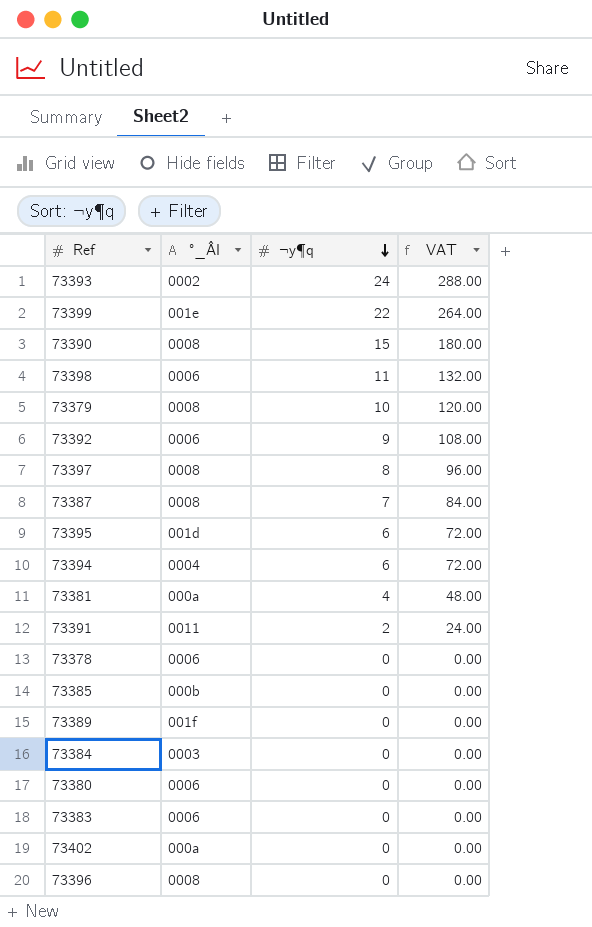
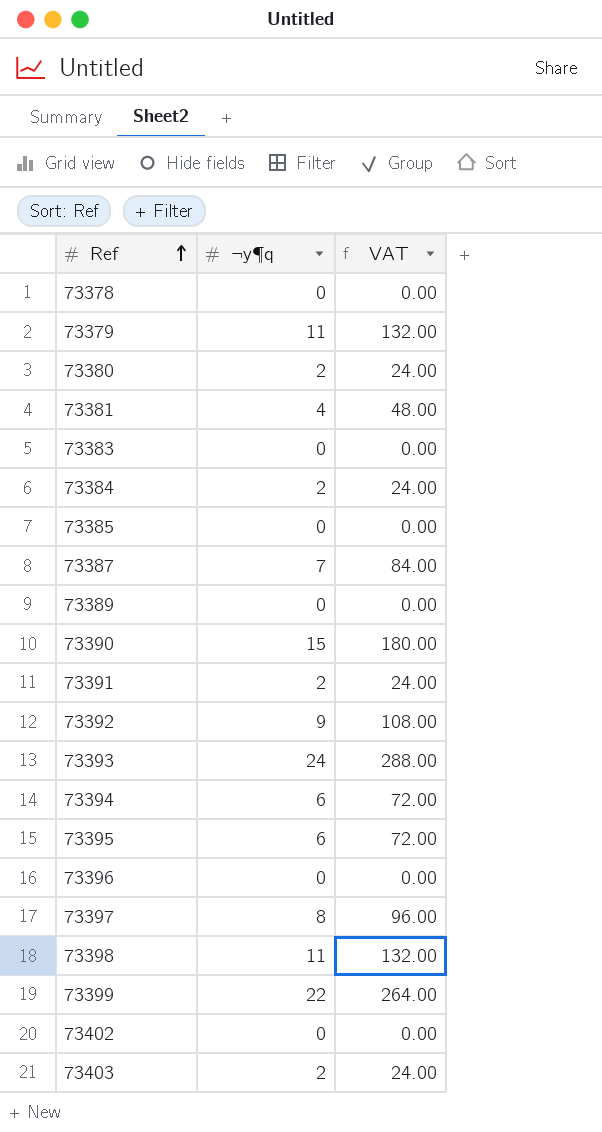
row order: ¬y¶q descending -> Ref ascending
column °_ÂI | position: 2 -> none
73379 | ¬y¶q: 10 -> 11
73379 | VAT: 120.00 -> 132.00
73380 | ¬y¶q: 0 -> 2
73380 | VAT: 0.00 -> 24.00
73384 | ¬y¶q: 0 -> 2
73384 | VAT: 0.00 -> 24.00
row 73403: none -> 2 | 24.00

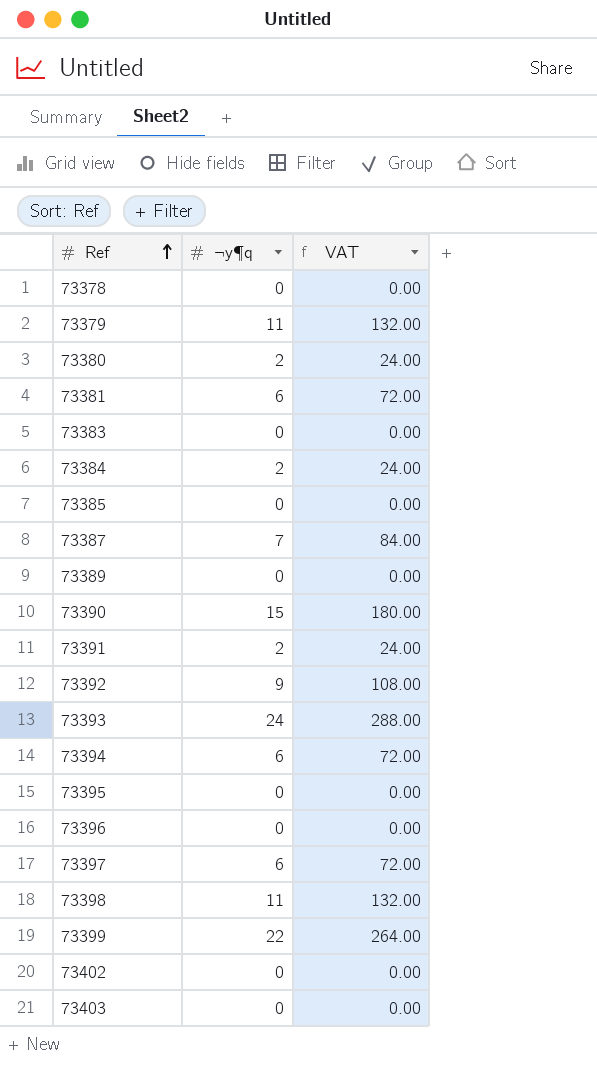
73381 | ¬y¶q: 4 -> 6
73381 | VAT: 48.00 -> 72.00
73395 | ¬y¶q: 6 -> 0
73395 | VAT: 72.00 -> 0.00
73397 | ¬y¶q: 8 -> 6
73397 | VAT: 96.00 -> 72.00
73403 | ¬y¶q: 2 -> 0
73403 | VAT: 24.00 -> 0.00

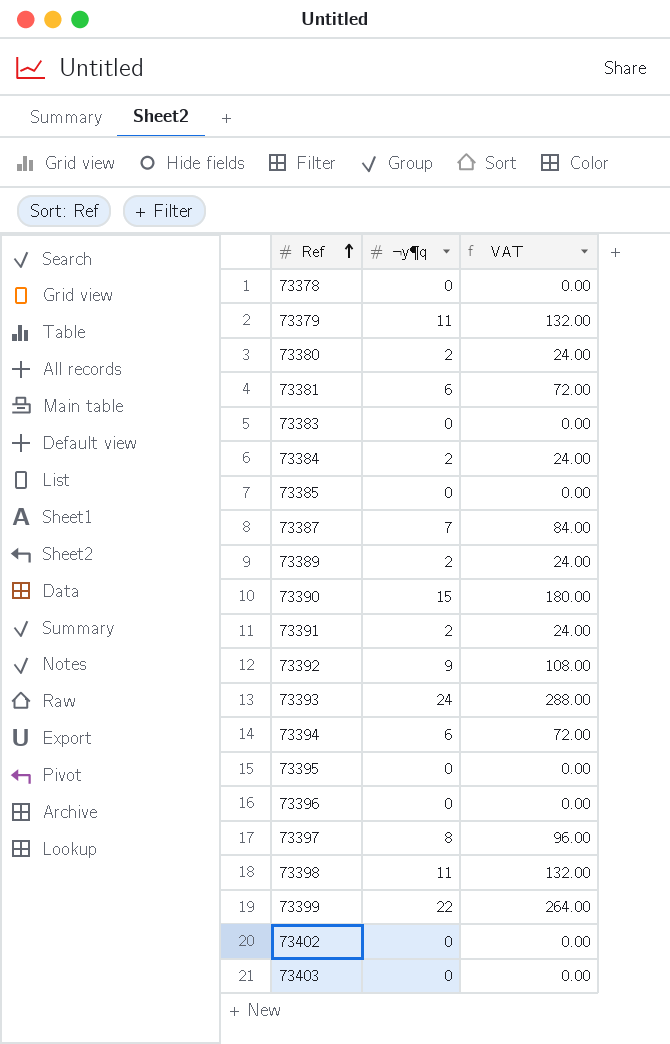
73389 | ¬y¶q: 0 -> 2
73389 | VAT: 0.00 -> 24.00
73397 | ¬y¶q: 6 -> 8
73397 | VAT: 72.00 -> 96.00

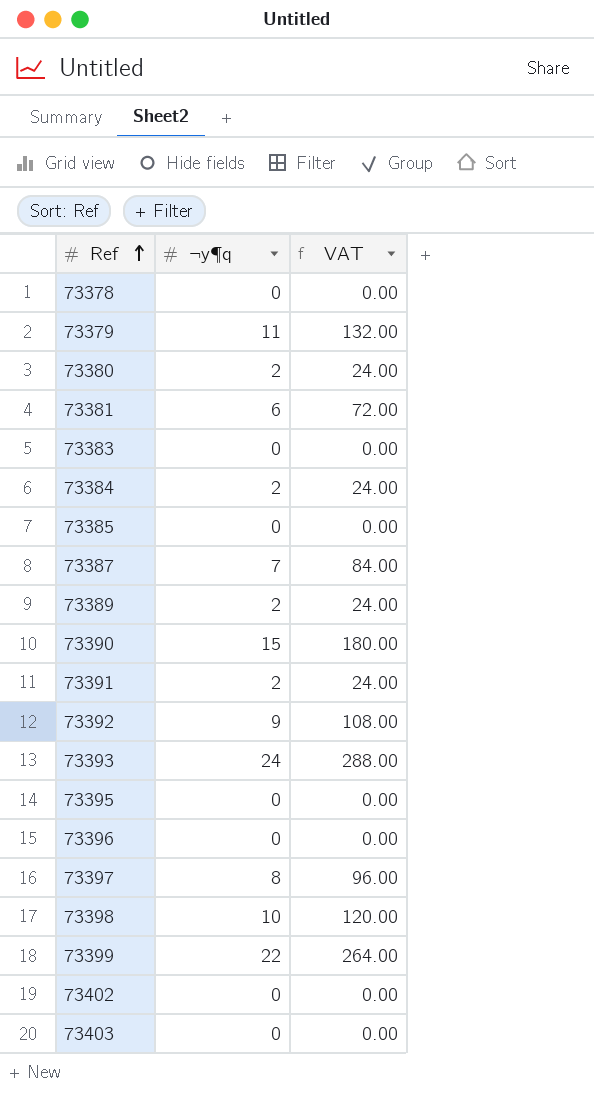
row 73394: 6 | 72.00 -> none
73398 | ¬y¶q: 11 -> 10
73398 | VAT: 132.00 -> 120.00

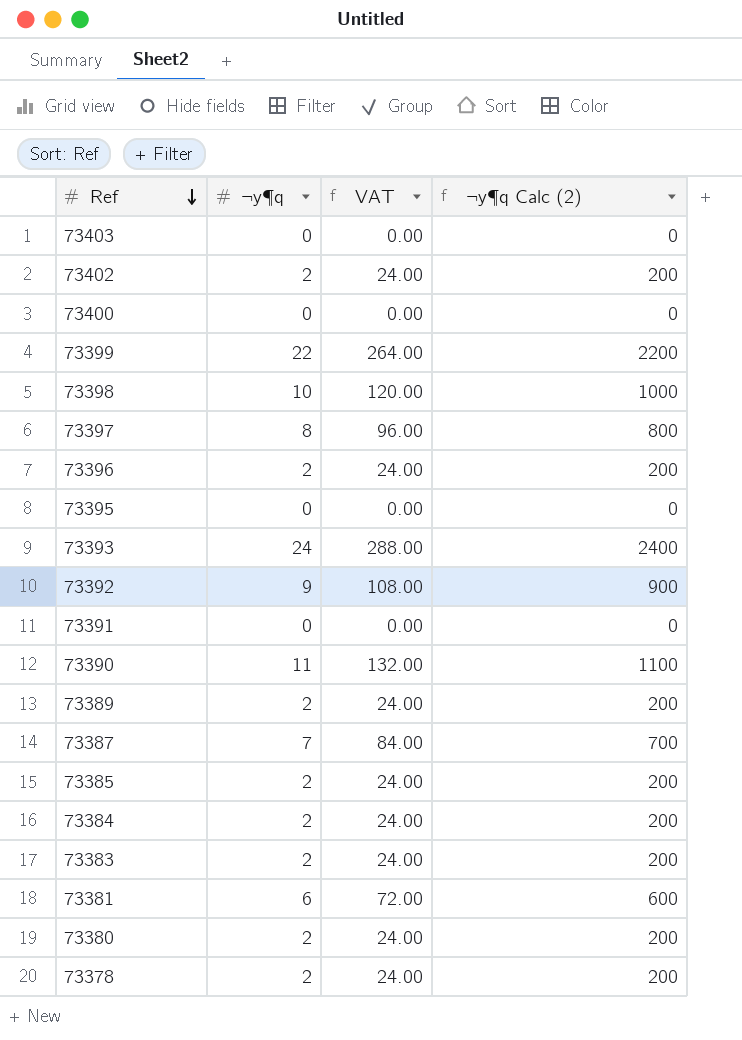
row order: Ref ascending -> Ref descending
column ¬y¶q Calc (2) | formula: none -> [¬y¶q] * 100
row 73379: 11 | 132.00 -> none
73402 | ¬y¶q: 0 -> 2
73402 | VAT: 0.00 -> 24.00
row 73400: none -> 0 | 0.00 | 0
73396 | ¬y¶q: 0 -> 2
73396 | VAT: 0.00 -> 24.00
73391 | ¬y¶q: 2 -> 0
73391 | VAT: 24.00 -> 0.00
73390 | ¬y¶q: 15 -> 11
73390 | VAT: 180.00 -> 132.00
73385 | ¬y¶q: 0 -> 2
73385 | VAT: 0.00 -> 24.00
73383 | ¬y¶q: 0 -> 2
73383 | VAT: 0.00 -> 24.00
73378 | ¬y¶q: 0 -> 2
73378 | VAT: 0.00 -> 24.00

